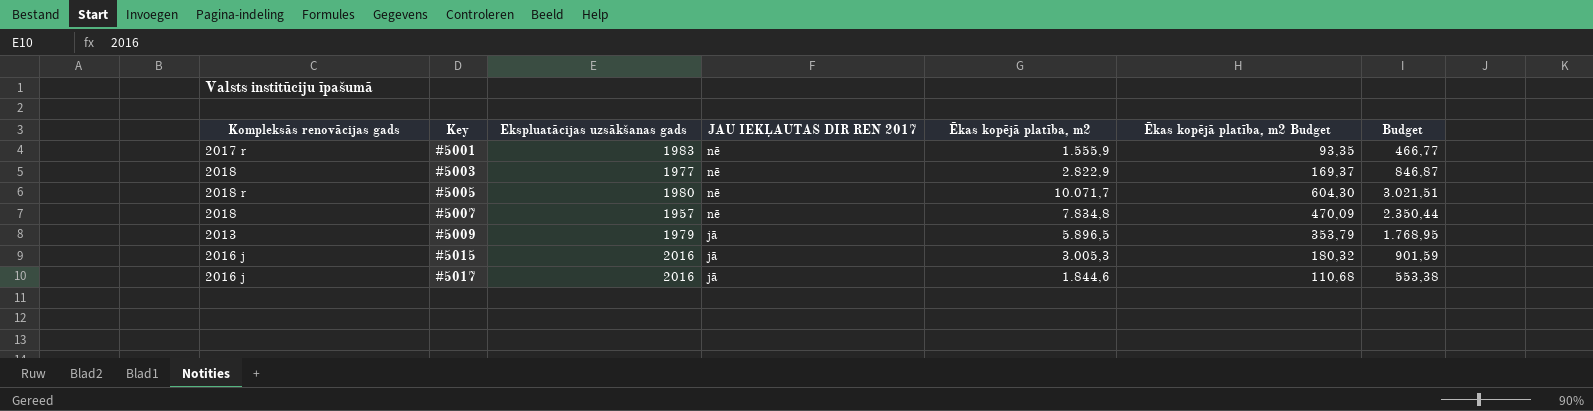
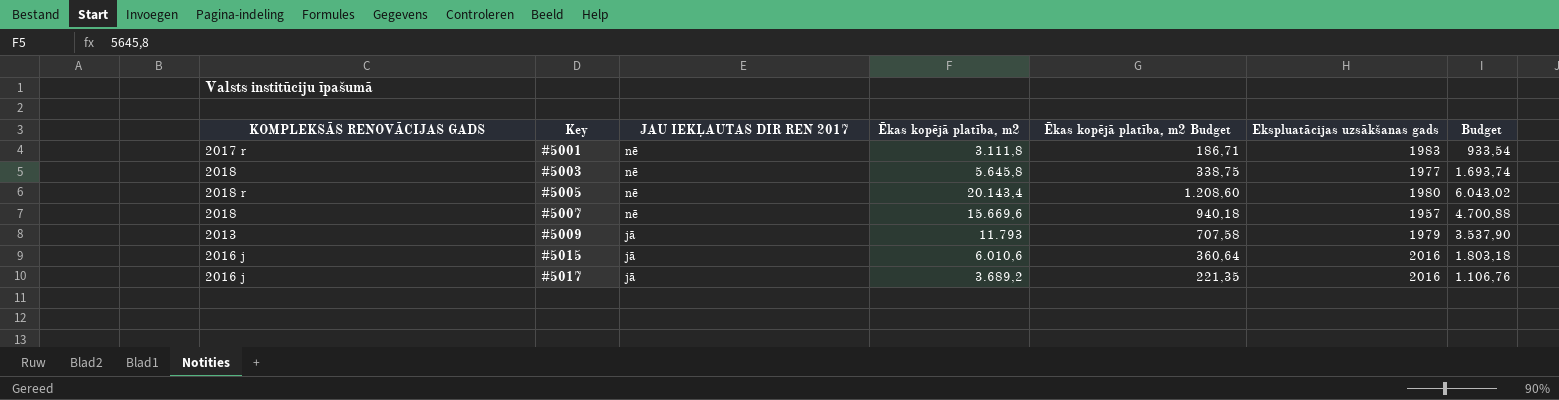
column name: Kompleksās renovācijas gads -> KOMPLEKSĀS RENOVĀCIJAS GADS
column Ekspluatācijas uzsākšanas gads | position: 3 -> 6
#5001 | Ēkas kopējā platība, m2: 1.555,9 -> 3.111,8
#5001 | Ēkas kopējā platība, m2 Budget: 93,35 -> 186,71
#5001 | Budget: 466,77 -> 933,54
#5003 | Ēkas kopējā platība, m2: 2.822,9 -> 5.645,8
#5003 | Ēkas kopējā platība, m2 Budget: 169,37 -> 338,75
#5003 | Budget: 846,87 -> 1.693,74
#5005 | Ēkas kopējā platība, m2: 10.071,7 -> 20.143,4
#5005 | Ēkas kopējā platība, m2 Budget: 604,30 -> 1.208,60
#5005 | Budget: 3.021,51 -> 6.043,02
#5007 | Ēkas kopējā platība, m2: 7.834,8 -> 15.669,6
#5007 | Ēkas kopējā platība, m2 Budget: 470,09 -> 940,18
#5007 | Budget: 2.350,44 -> 4.700,88
#5009 | Ēkas kopējā platība, m2: 5.896,5 -> 11.793
#5009 | Ēkas kopējā platība, m2 Budget: 353,79 -> 707,58
#5009 | Budget: 1.768,95 -> 3.537,90
#5015 | Ēkas kopējā platība, m2: 3.005,3 -> 6.010,6
#5015 | Ēkas kopējā platība, m2 Budget: 180,32 -> 360,64
#5015 | Budget: 901,59 -> 1.803,18
#5017 | Ēkas kopējā platība, m2: 1.844,6 -> 3.689,2
#5017 | Ēkas kopējā platība, m2 Budget: 110,68 -> 221,35
#5017 | Budget: 553,38 -> 1.106,76

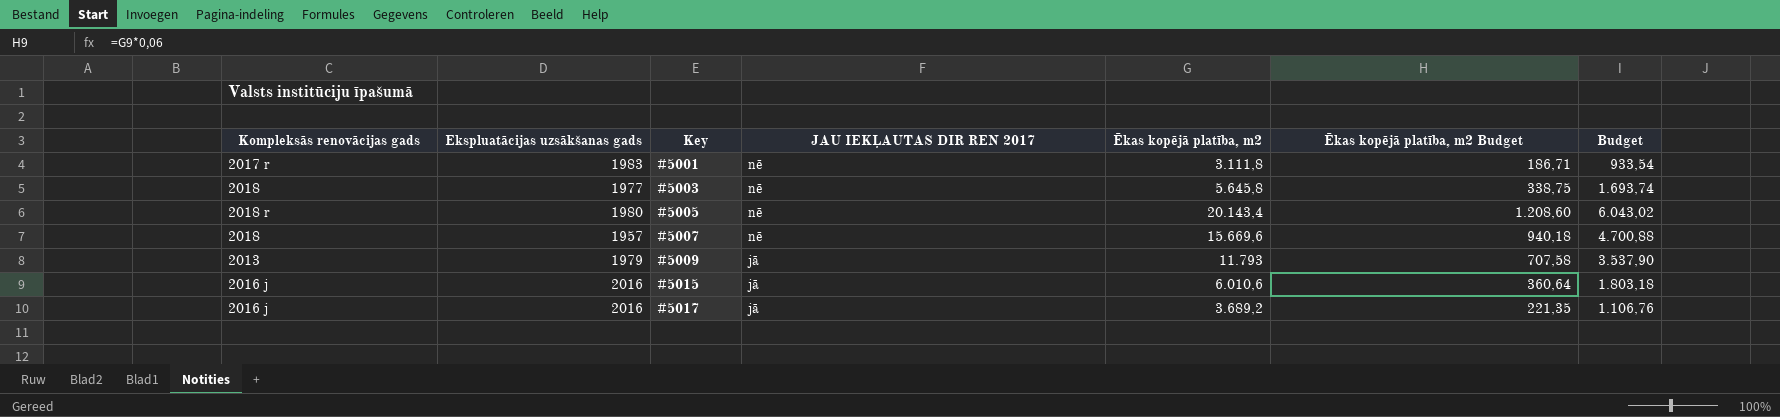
column name: KOMPLEKSĀS RENOVĀCIJAS GADS -> Kompleksās renovācijas gads
column Ekspluatācijas uzsākšanas gads | position: 6 -> 2

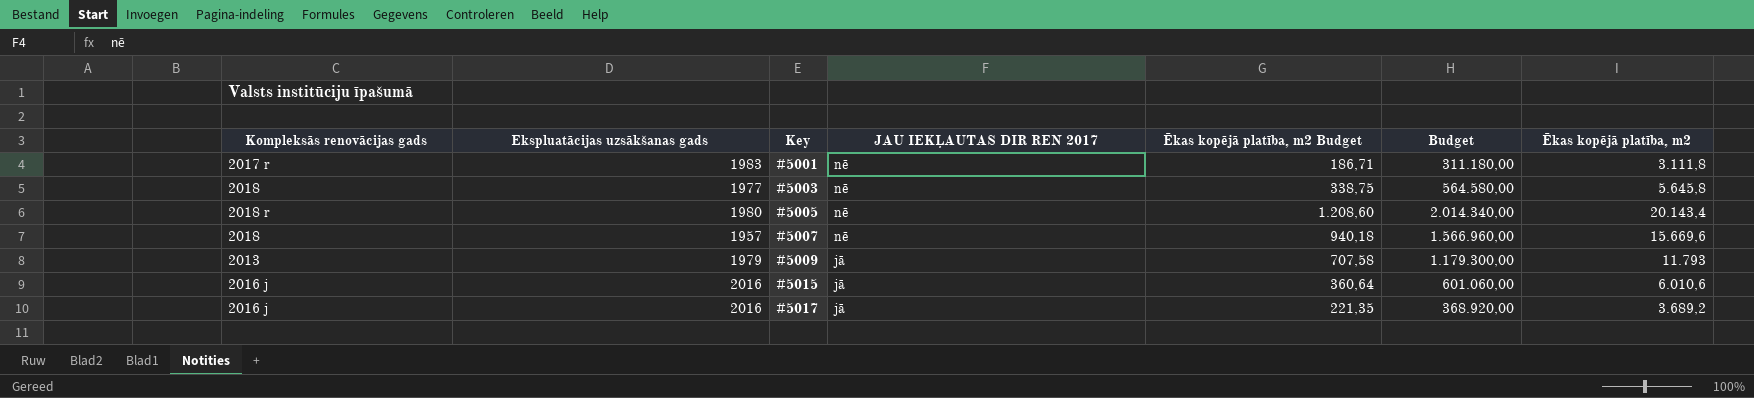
column Budget | formula: [Ēkas kopējā platība, m2] * 0,3 -> [Ēkas kopējā platība, m2] * 100
column Ēkas kopējā platība, m2 | position: 5 -> 7

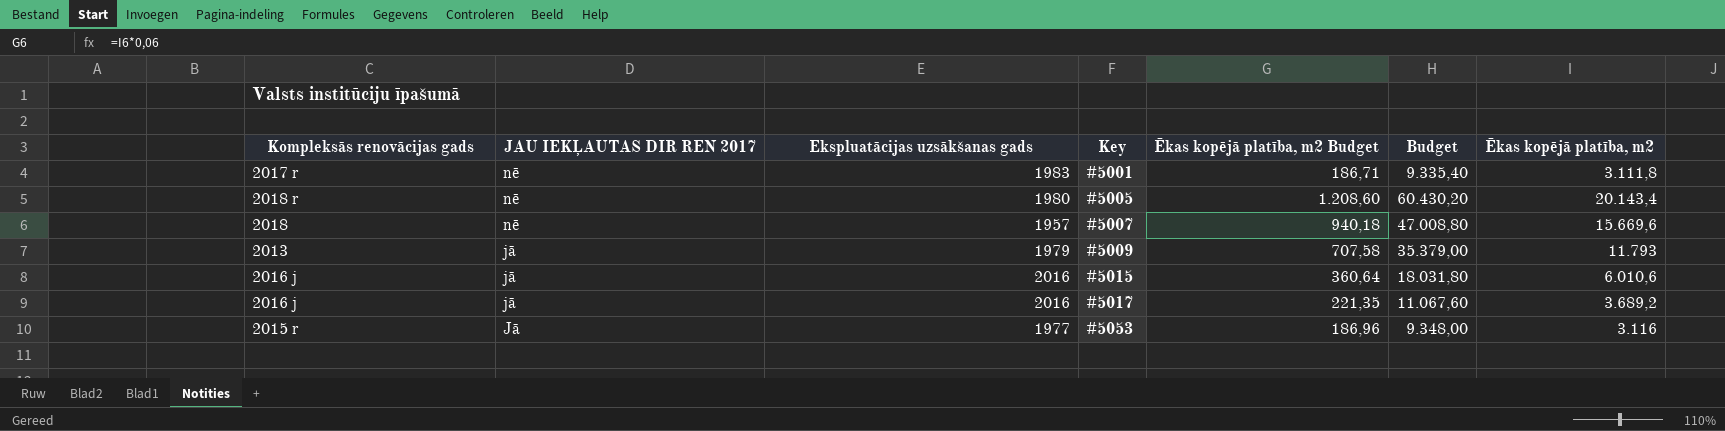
column JAU IEKĻAUTAS DIR REN 2017 | position: 4 -> 2
column Budget | formula: [Ēkas kopējā platība, m2] * 100 -> [Ēkas kopējā platība, m2] * 3
row #5003: 2018 | 1977 | nē | 338,75 | 564.580,00 | 5.645,8 -> none
row #5053: none -> 2015 r | Jā | 1977 | 186,96 | 9.348,00 | 3.116

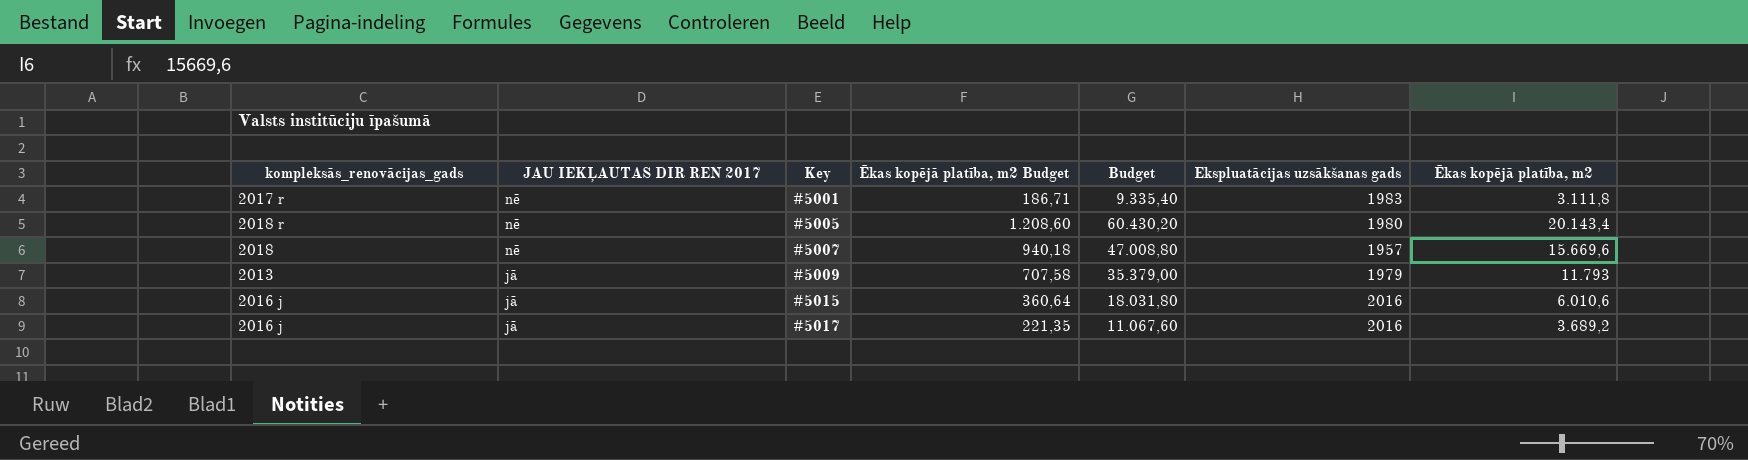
column name: Kompleksās renovācijas gads -> kompleksās_renovācijas_gads
column Ekspluatācijas uzsākšanas gads | position: 3 -> 6
row #5053: 2015 r | Jā | 1977 | 186,96 | 9.348,00 | 3.116 -> none

